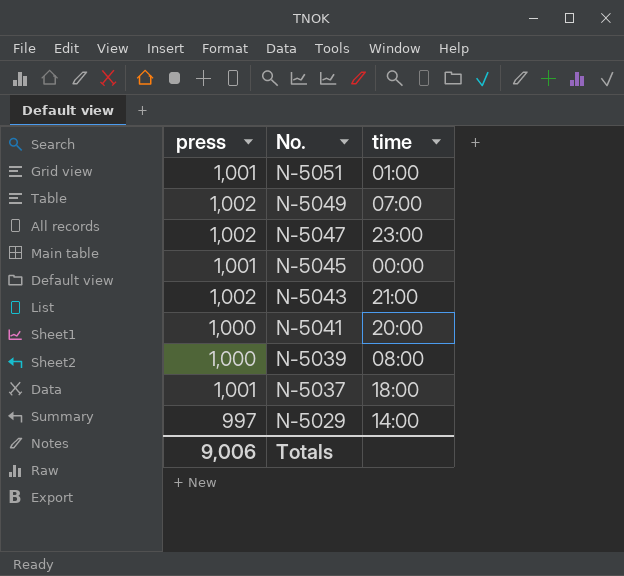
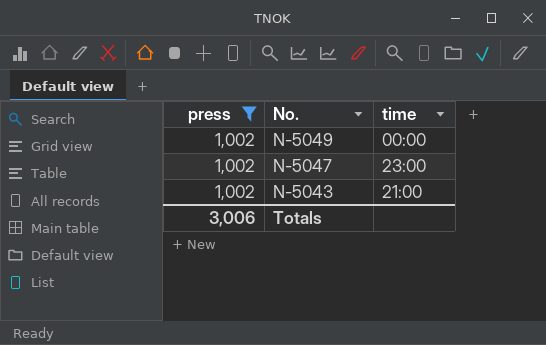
filter: none -> press = 1,002
N-5049 | time: 07:00 -> 00:00
Totals | press: 9,006 -> 3,006

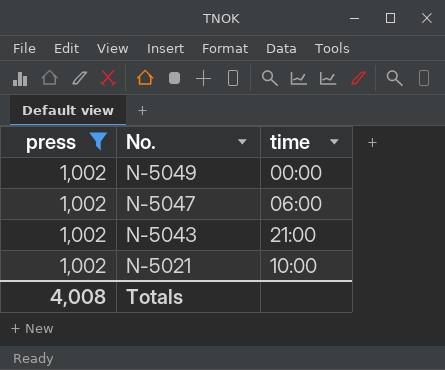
N-5047 | time: 23:00 -> 06:00
row N-5021: none -> 1,002 | 10:00
Totals | press: 3,006 -> 4,008

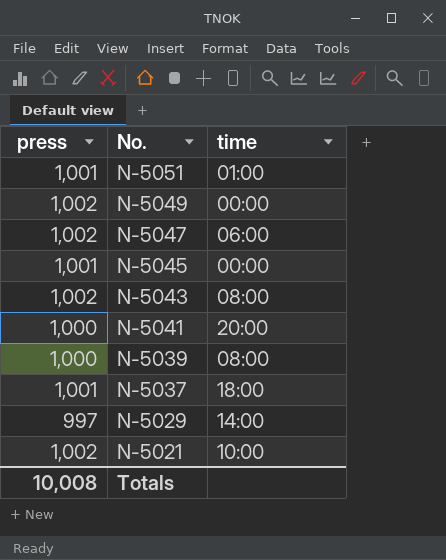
filter: press = 1,002 -> none
N-5043 | time: 21:00 -> 08:00
Totals | press: 4,008 -> 10,008

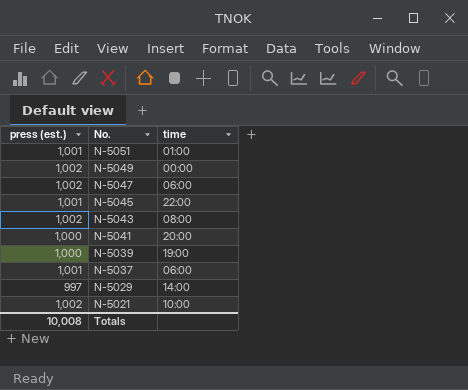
column name: press -> press (est.)
N-5045 | time: 00:00 -> 22:00
N-5039 | time: 08:00 -> 19:00
N-5037 | time: 18:00 -> 06:00

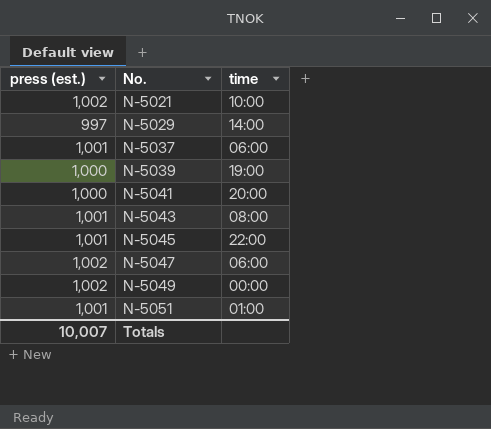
row order: No. descending -> No. ascending
N-5043 | press (est.): 1,002 -> 1,001
Totals | press (est.): 10,008 -> 10,007

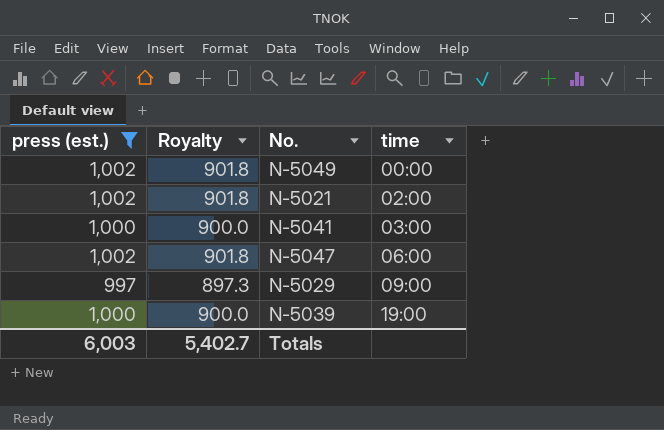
filter: none -> press (est.) != 1,001
row order: No. ascending -> time ascending
column Royalty | formula: none -> [press (est.)] * 0.9
N-5021 | time: 10:00 -> 02:00
N-5041 | time: 20:00 -> 03:00
N-5029 | time: 14:00 -> 09:00
Totals | press (est.): 10,007 -> 6,003

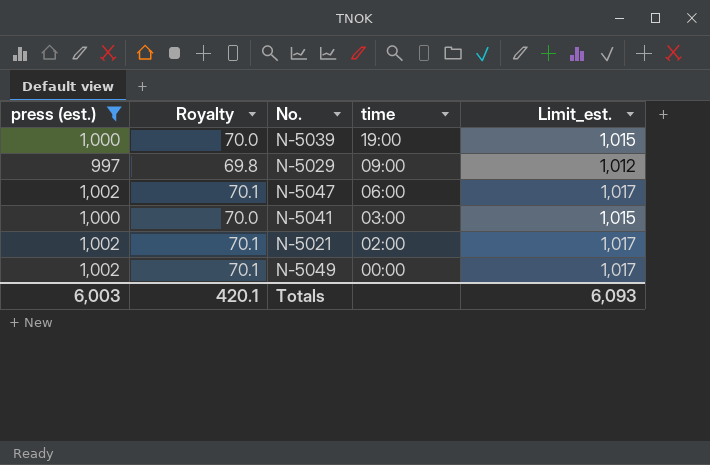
row order: time ascending -> time descending
column Royalty | formula: [press (est.)] * 0.9 -> [press (est.)] * 0.07
column Limit_est. | formula: none -> [press (est.)] + 15
Totals | Royalty: 5,402.7 -> 420.1

